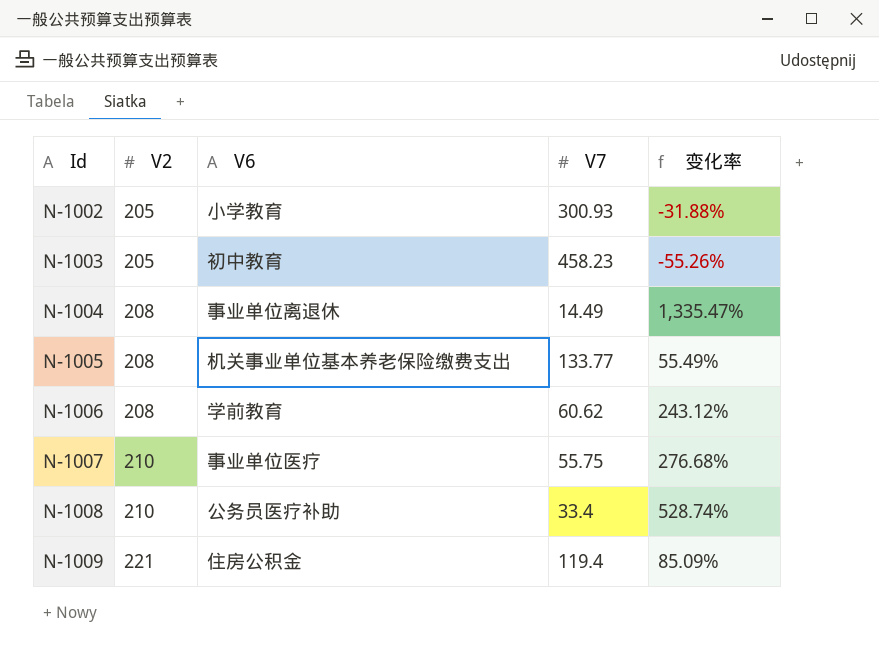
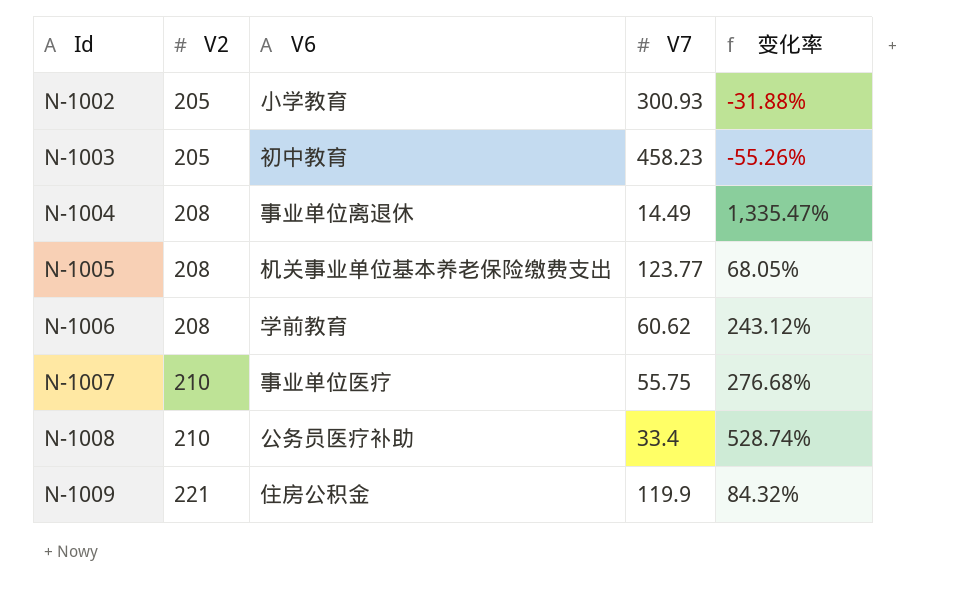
N-1005 | V7: 133.77 -> 123.77
N-1005 | 变化率: 55.49% -> 68.05%
N-1009 | V7: 119.4 -> 119.9
N-1009 | 变化率: 85.09% -> 84.32%

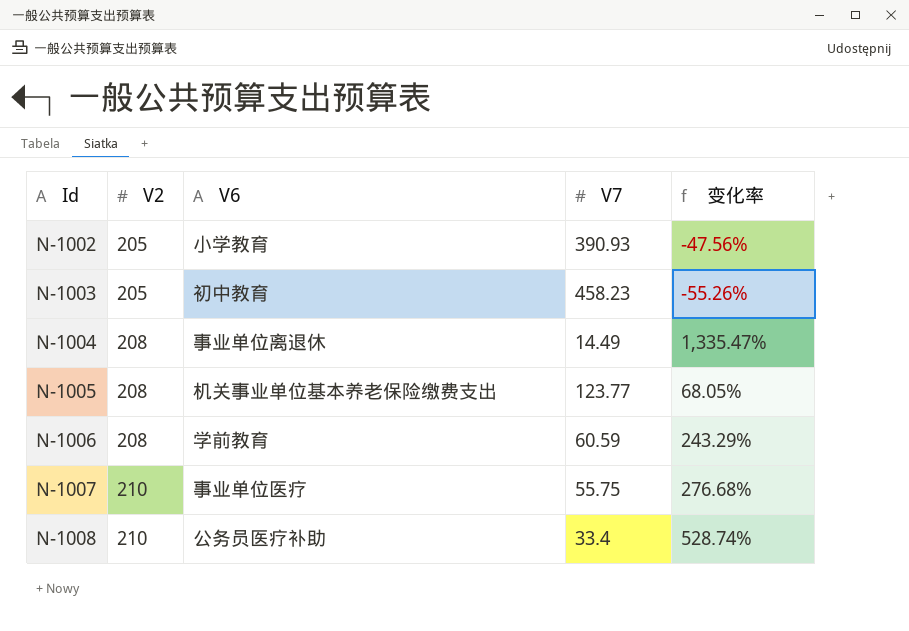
row N-1009: 221 | 住房公积金 | 119.9 | 84.32% -> none
N-1002 | V7: 300.93 -> 390.93
N-1002 | 变化率: -31.88% -> -47.56%
N-1006 | V7: 60.62 -> 60.59
N-1006 | 变化率: 243.12% -> 243.29%

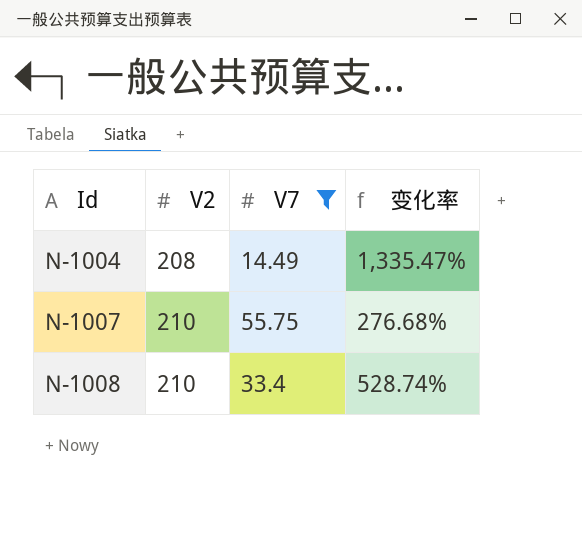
filter: none -> V7 <= 55.75
column V6 | position: 3 -> none

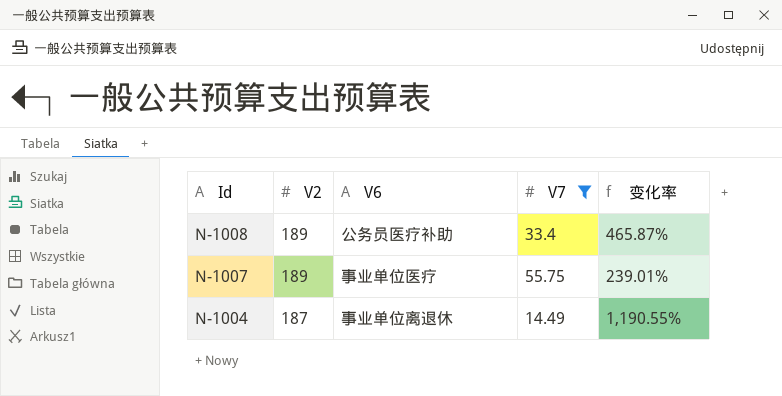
row order: Id ascending -> Id descending
column V6 | position: none -> 3
N-1008 | V2: 210 -> 189
N-1008 | 变化率: 528.74% -> 465.87%
N-1007 | V2: 210 -> 189
N-1007 | 变化率: 276.68% -> 239.01%
N-1004 | V2: 208 -> 187
N-1004 | 变化率: 1,335.47% -> 1,190.55%

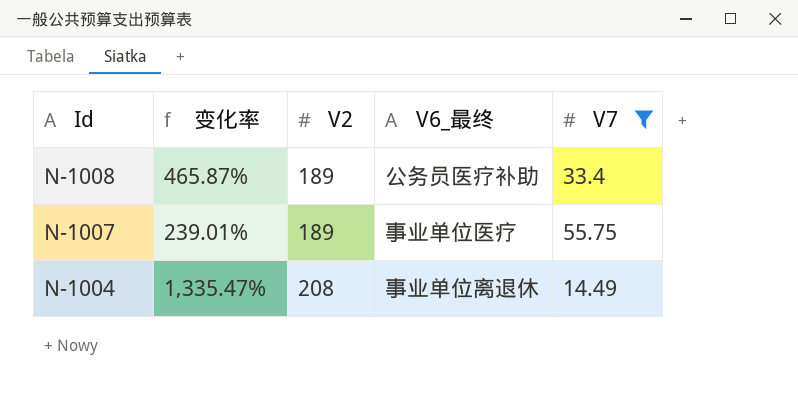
column 变化率 | position: 5 -> 2
column name: V6 -> V6_最终
N-1004 | 变化率: 1,190.55% -> 1,335.47%
N-1004 | V2: 187 -> 208

